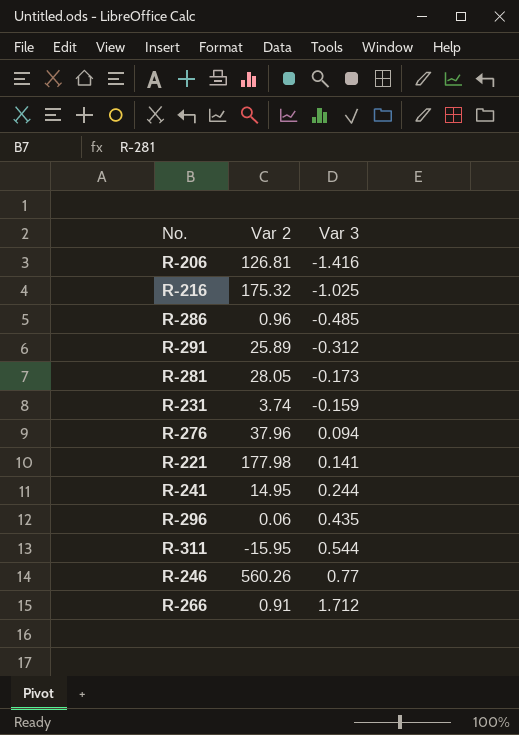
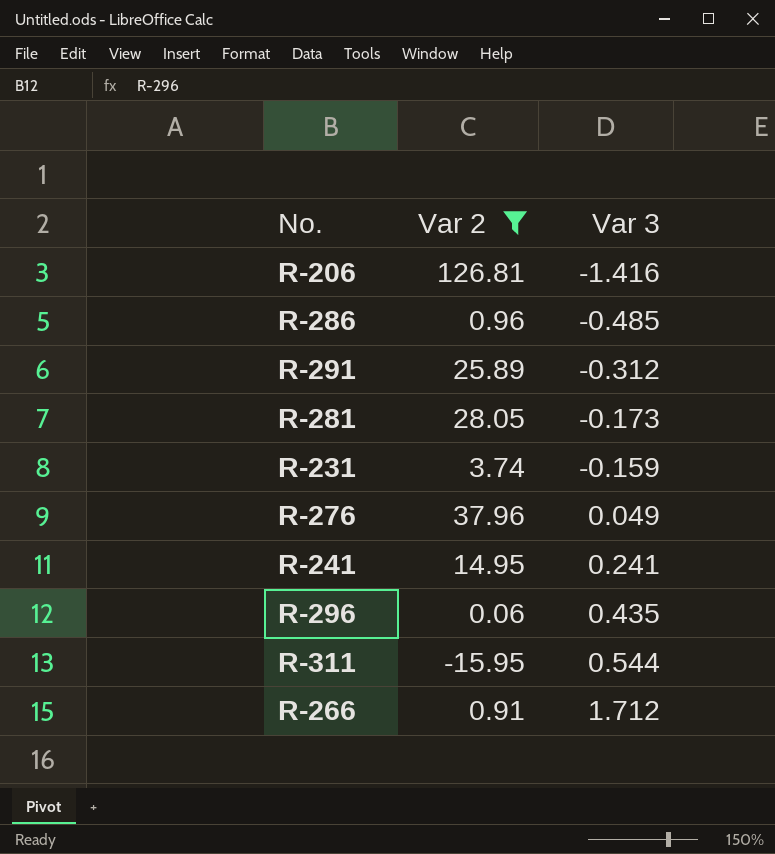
filter: none -> Var 2 <= 126.81
R-276 | Var 3: 0.094 -> 0.049
R-241 | Var 3: 0.244 -> 0.241

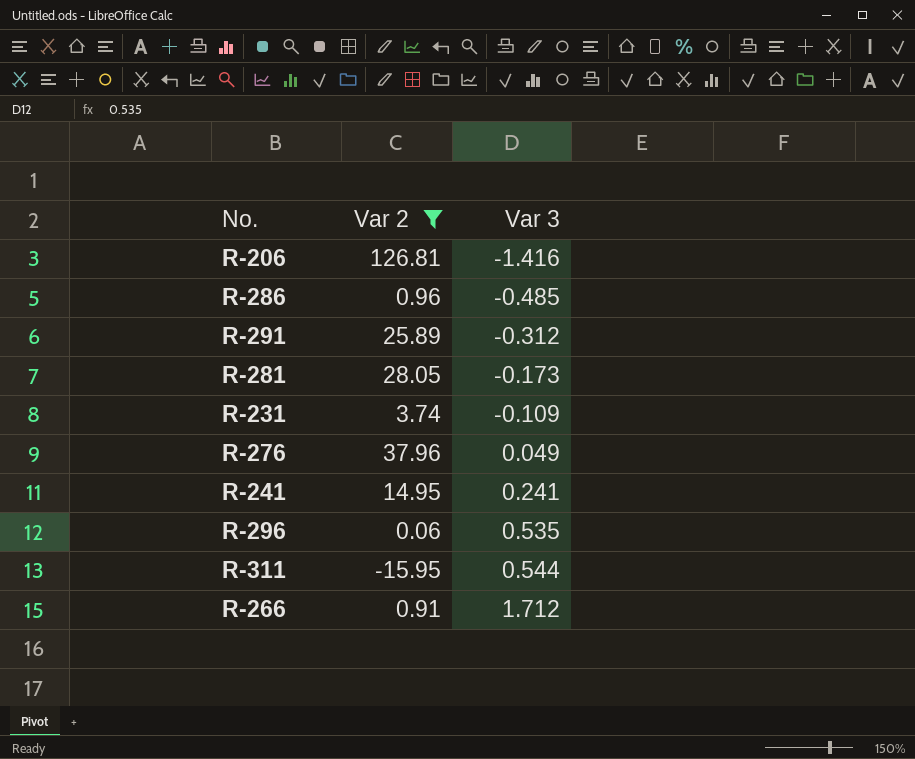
R-231 | Var 3: -0.159 -> -0.109
R-296 | Var 3: 0.435 -> 0.535

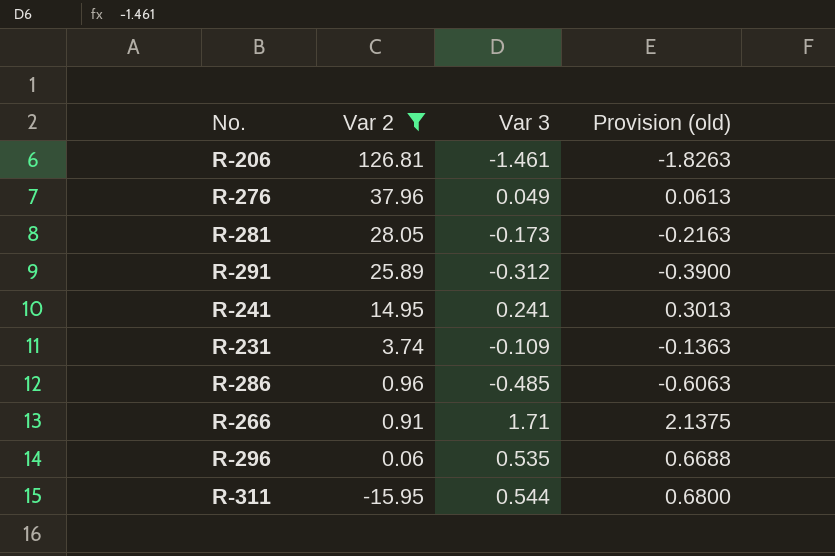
row order: Var 3 ascending -> Var 2 descending
column Provision (old) | formula: none -> [Var 3] * 1.25
R-206 | Var 3: -1.416 -> -1.461
R-266 | Var 3: 1.712 -> 1.71

